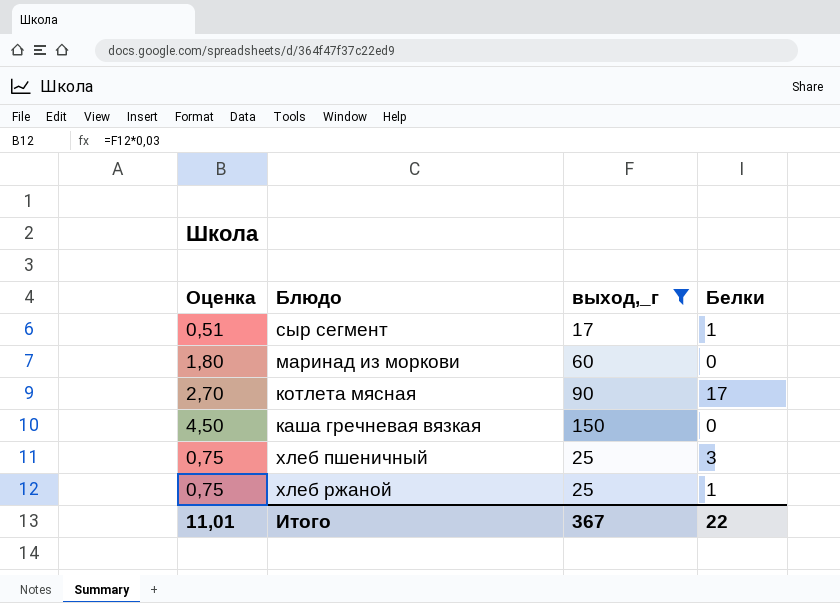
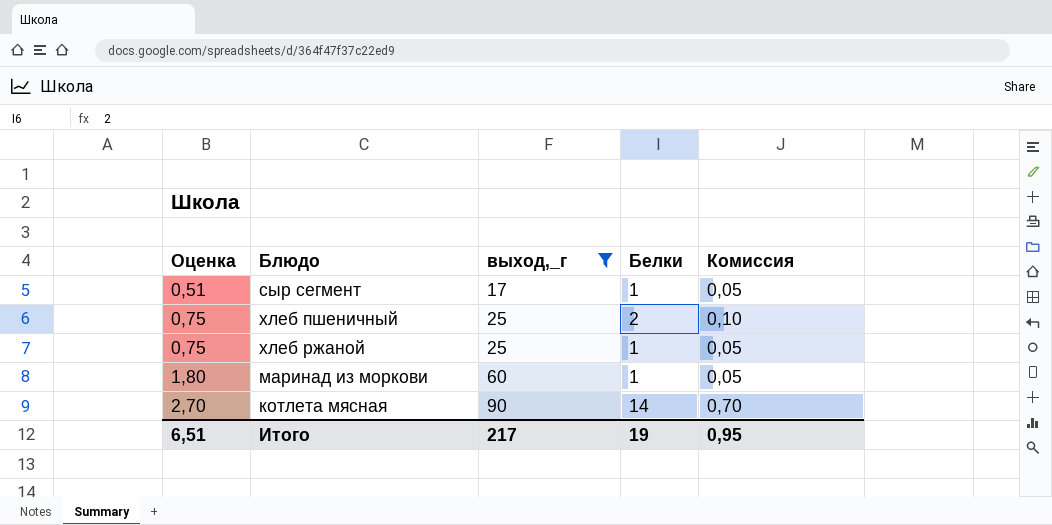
row order: none -> Оценка ascending
column Комиссия | formula: none -> [Белки] * 0,05
row каша гречневая вязкая: 4,50 | 150 | 0 -> none
хлеб пшеничный | Белки: 3 -> 2
маринад из моркови | Белки: 0 -> 1
котлета мясная | Белки: 17 -> 14
Итого | Оценка: 11,01 -> 6,51
Итого | выход,_г: 367 -> 217
Итого | Белки: 22 -> 19

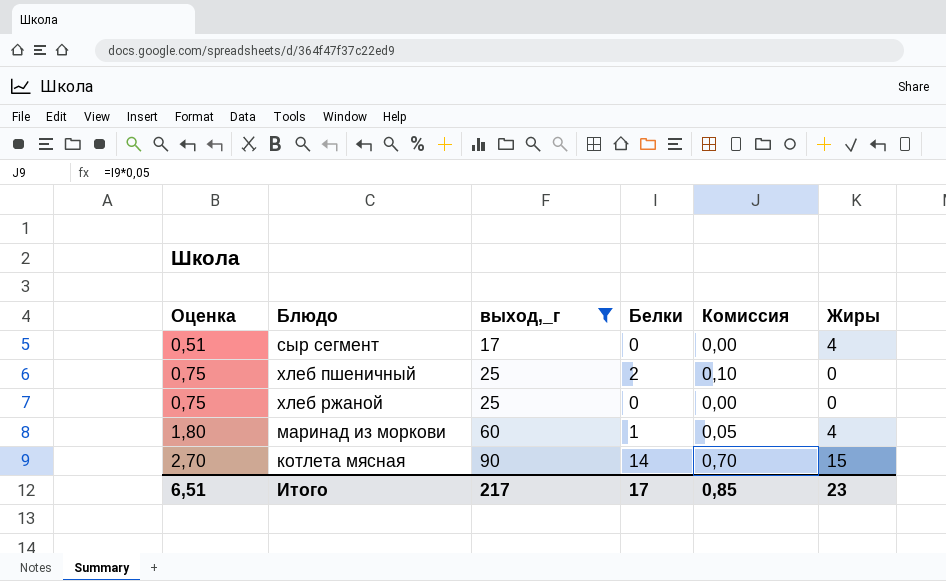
column Жиры | position: none -> 6
сыр сегмент | Белки: 1 -> 0
сыр сегмент | Комиссия: 0,05 -> 0,00
хлеб ржаной | Белки: 1 -> 0
хлеб ржаной | Комиссия: 0,05 -> 0,00
Итого | Белки: 19 -> 17
Итого | Комиссия: 0,95 -> 0,85

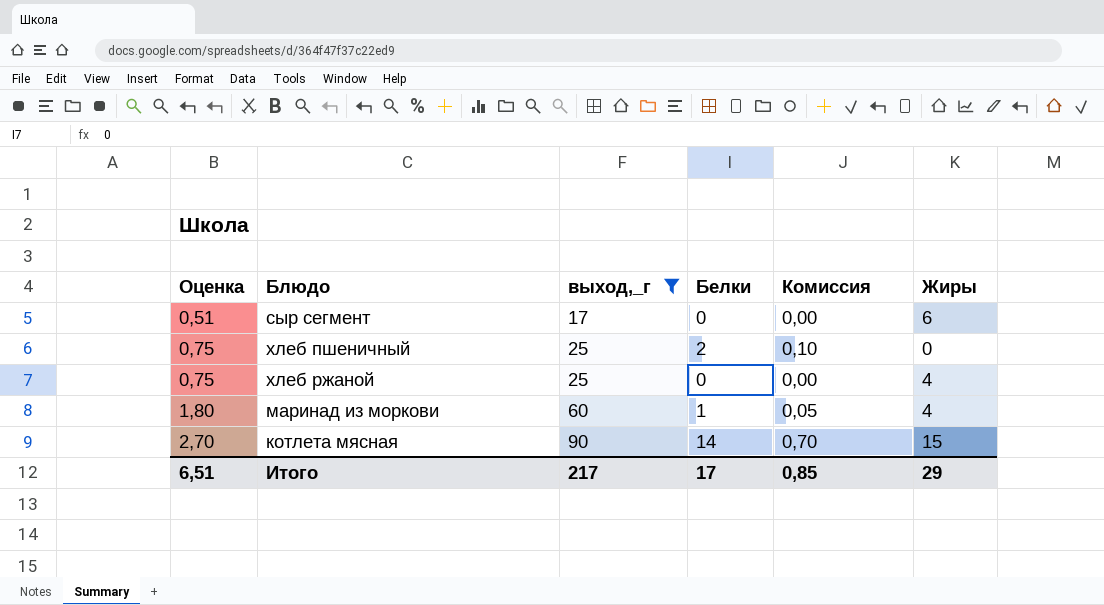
сыр сегмент | Жиры: 4 -> 6
хлеб ржаной | Жиры: 0 -> 4
Итого | Жиры: 23 -> 29

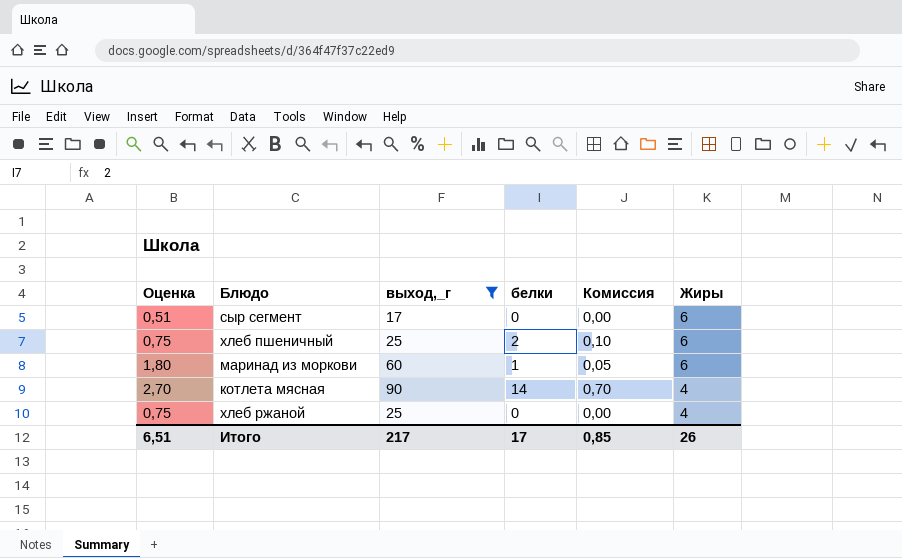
row order: Оценка ascending -> Жиры descending
column name: Белки -> белки
хлеб пшеничный | Жиры: 0 -> 6
маринад из моркови | Жиры: 4 -> 6
котлета мясная | Жиры: 15 -> 4
Итого | Жиры: 29 -> 26

